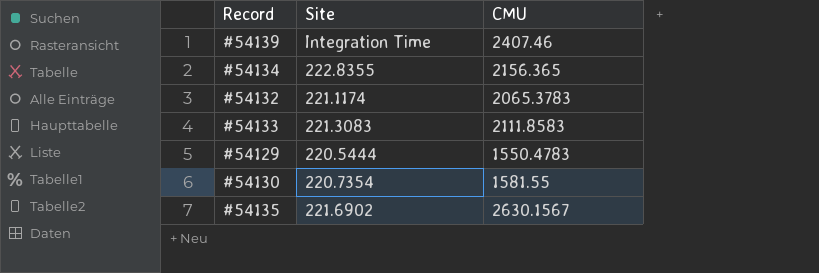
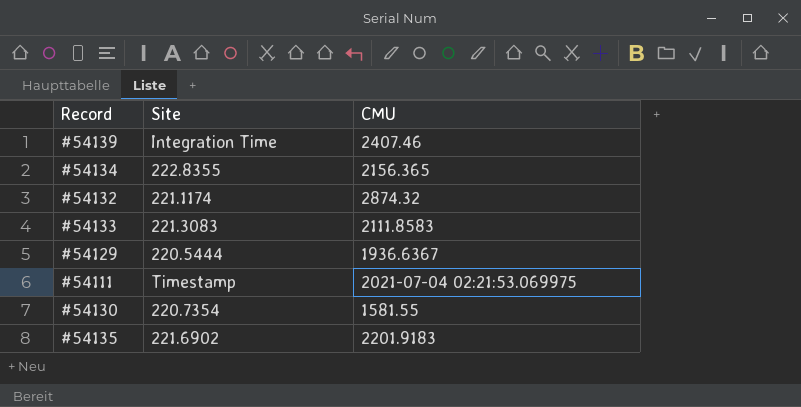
#54132 | CMU: 2065.3783 -> 2874.32
#54129 | CMU: 1550.4783 -> 1936.6367
row #54111: none -> Timestamp | 2021-07-04 02:21:53.069975
#54135 | CMU: 2630.1567 -> 2201.9183

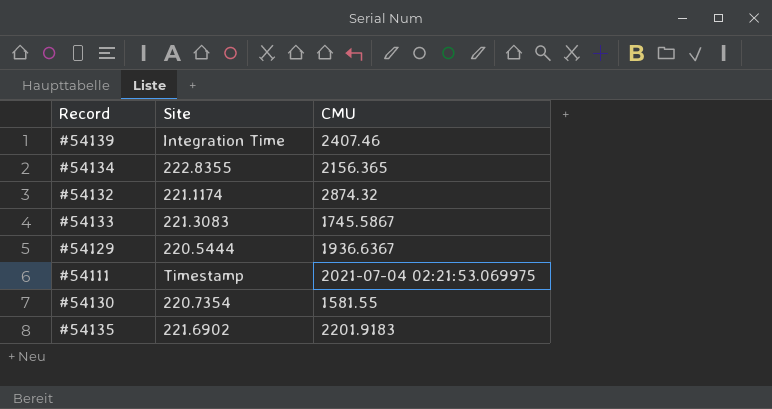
#54133 | CMU: 2111.8583 -> 1745.5867

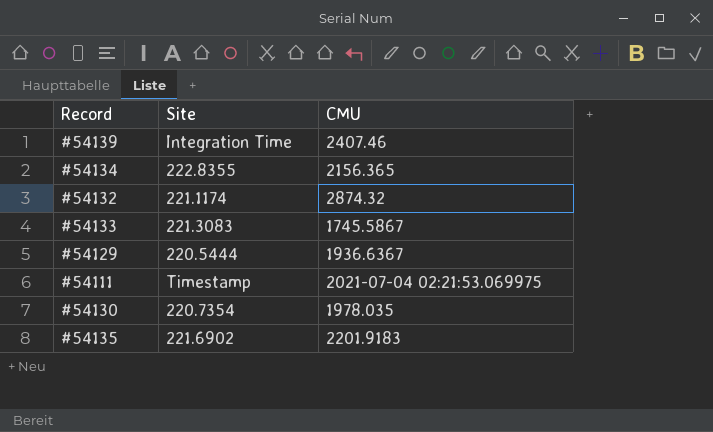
#54130 | CMU: 1581.55 -> 1978.035

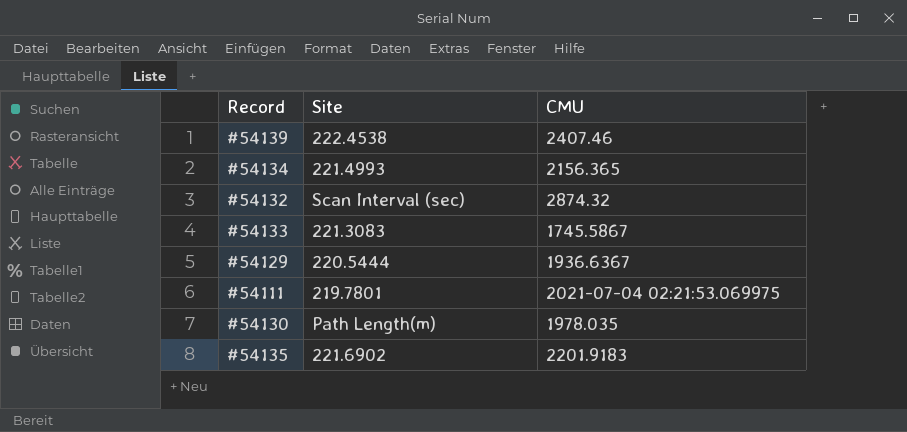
#54139 | Site: Integration Time -> 222.4538
#54134 | Site: 222.8355 -> 221.4993
#54132 | Site: 221.1174 -> Scan Interval (sec)
#54111 | Site: Timestamp -> 219.7801
#54130 | Site: 220.7354 -> Path Length(m)

